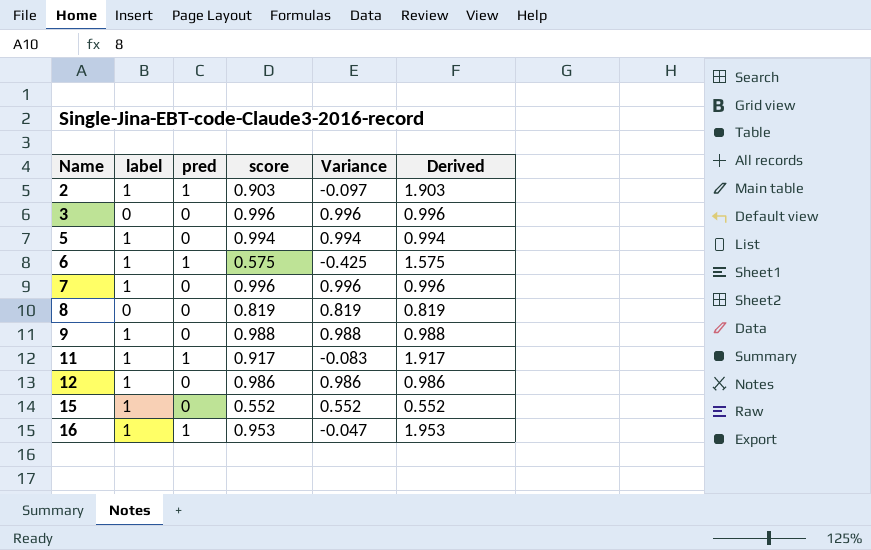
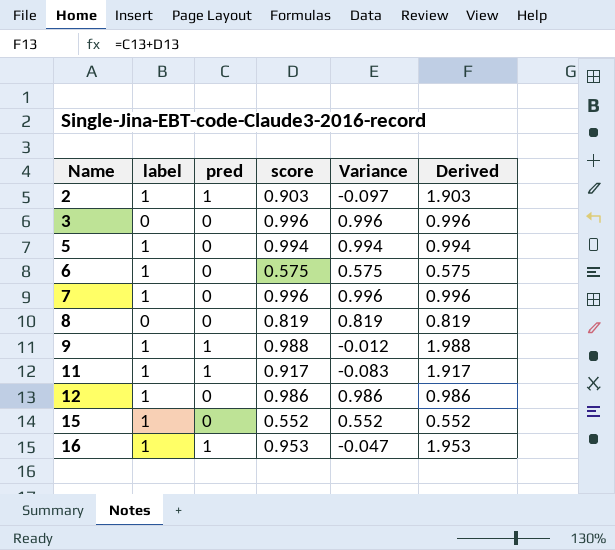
6 | pred: 1 -> 0
6 | Variance: -0.425 -> 0.575
6 | Derived: 1.575 -> 0.575
9 | pred: 0 -> 1
9 | Variance: 0.988 -> -0.012
9 | Derived: 0.988 -> 1.988

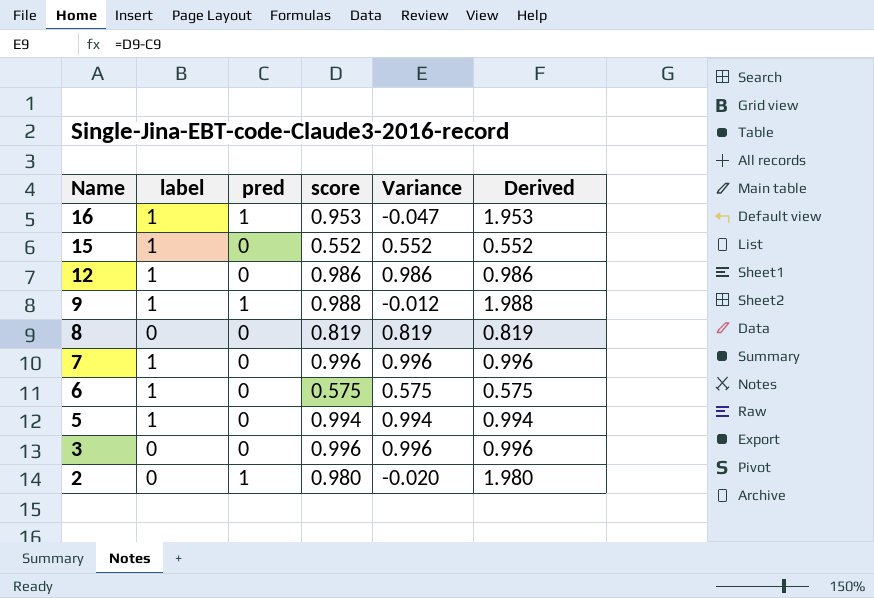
row order: Name ascending -> Name descending
row 11: 1 | 1 | 0.917 | -0.083 | 1.917 -> none
2 | label: 1 -> 0
2 | score: 0.903 -> 0.980
2 | Variance: -0.097 -> -0.020
2 | Derived: 1.903 -> 1.980

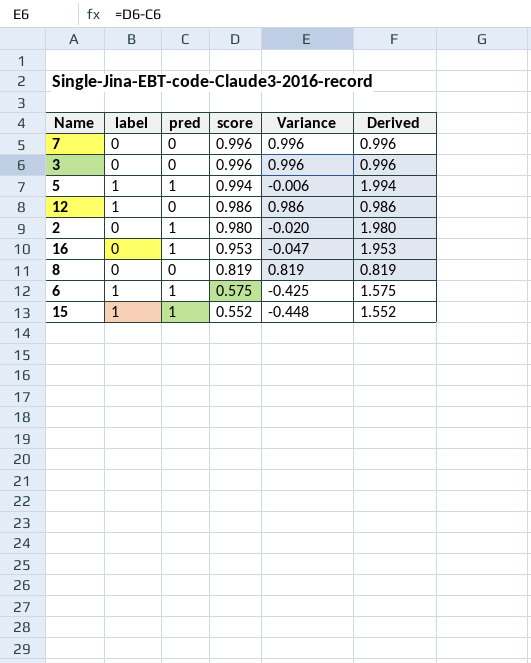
row order: Name descending -> score descending
row 9: 1 | 1 | 0.988 | -0.012 | 1.988 -> none
7 | label: 1 -> 0
5 | pred: 0 -> 1
5 | Variance: 0.994 -> -0.006
5 | Derived: 0.994 -> 1.994
16 | label: 1 -> 0
6 | pred: 0 -> 1
6 | Variance: 0.575 -> -0.425
6 | Derived: 0.575 -> 1.575
15 | pred: 0 -> 1
15 | Variance: 0.552 -> -0.448
15 | Derived: 0.552 -> 1.552

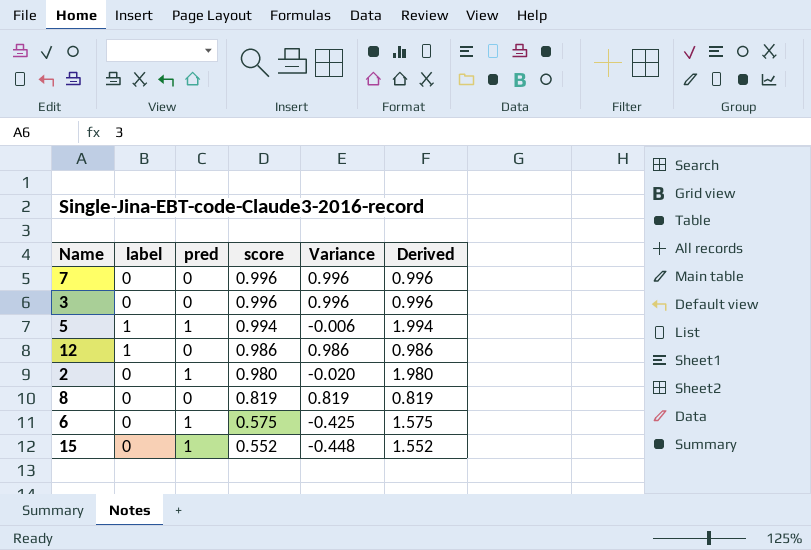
row 16: 0 | 1 | 0.953 | -0.047 | 1.953 -> none
6 | label: 1 -> 0
15 | label: 1 -> 0

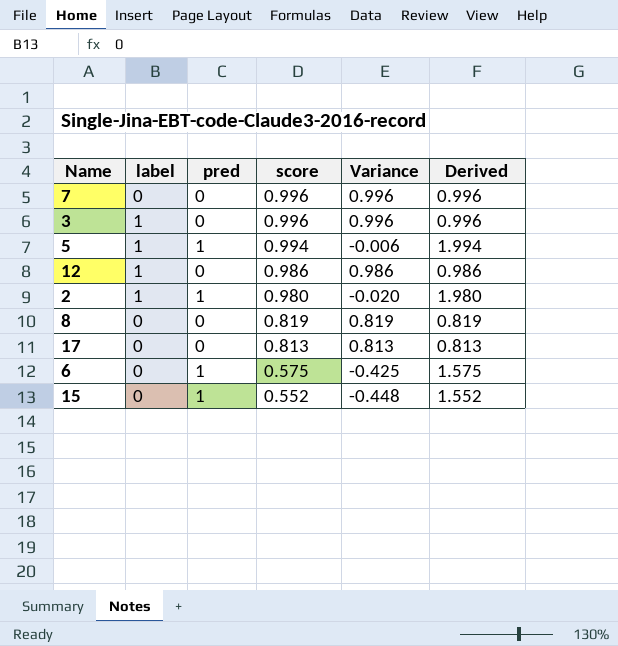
3 | label: 0 -> 1
2 | label: 0 -> 1
row 17: none -> 0 | 0 | 0.813 | 0.813 | 0.813

